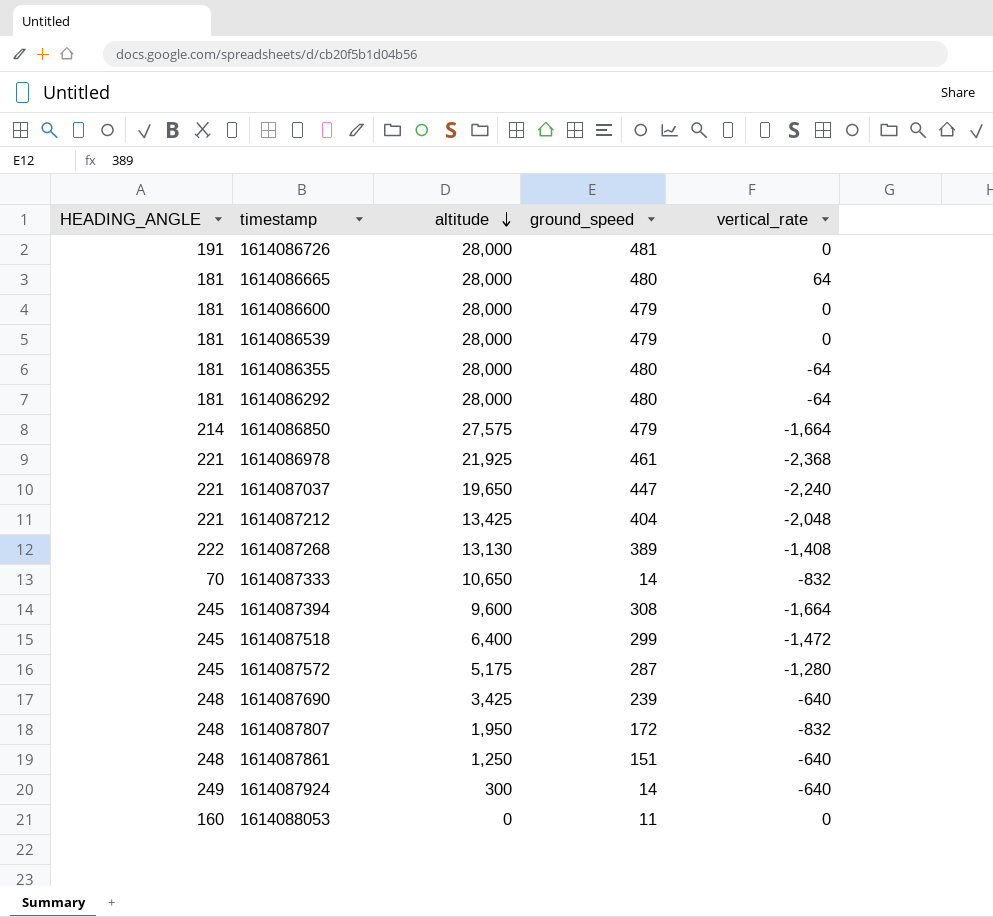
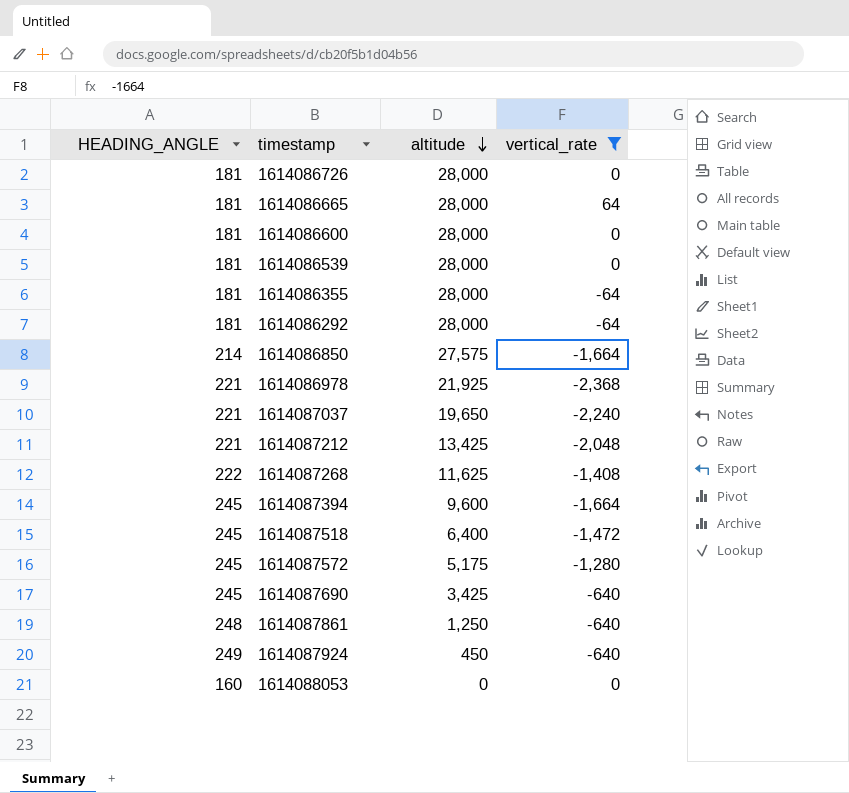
filter: none -> vertical_rate != -832
column ground_speed | position: 4 -> none
1614086726 | HEADING_ANGLE: 191 -> 181
1614087268 | altitude: 13,130 -> 11,625
1614087690 | HEADING_ANGLE: 248 -> 245
1614087924 | altitude: 300 -> 450

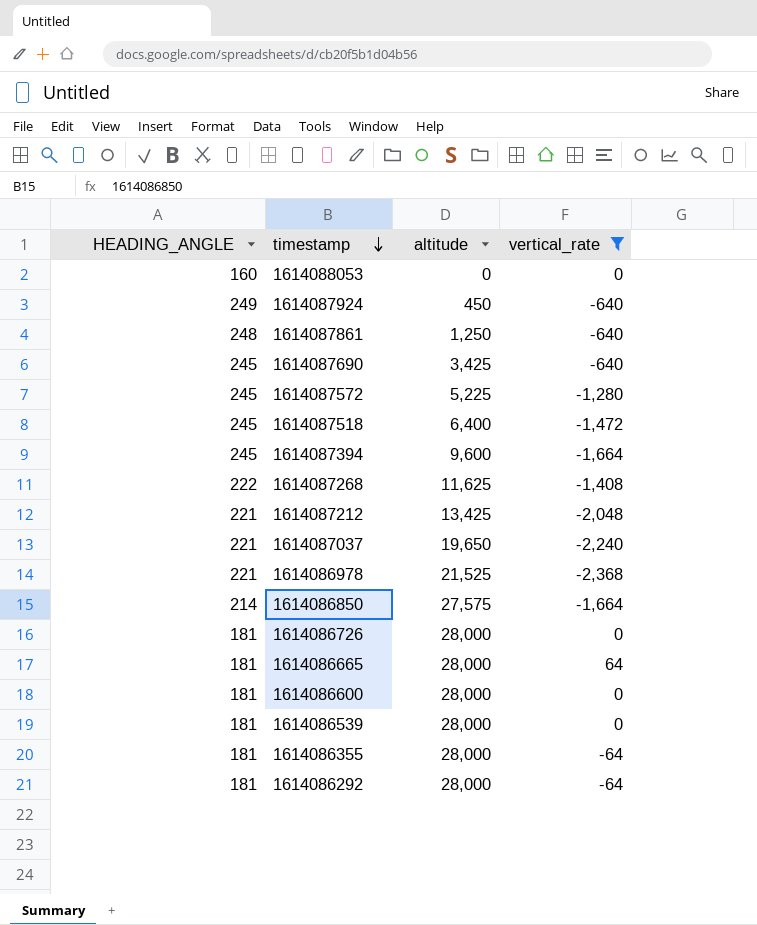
row order: altitude descending -> timestamp descending
1614087572 | altitude: 5,175 -> 5,225
1614086978 | altitude: 21,925 -> 21,525

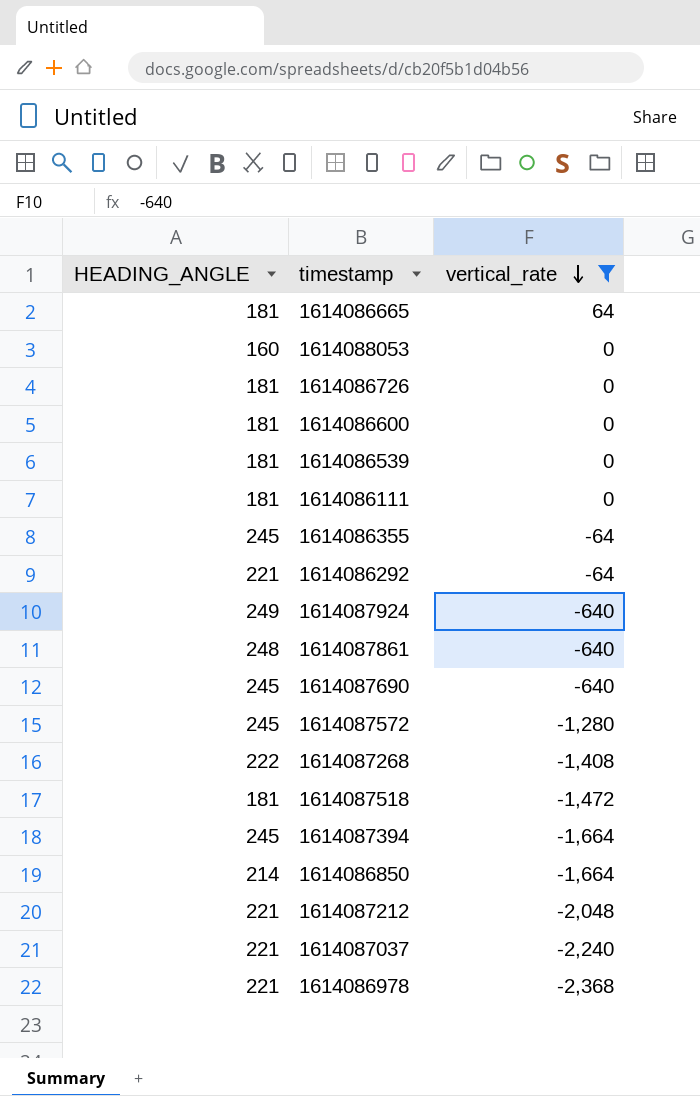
row order: timestamp descending -> vertical_rate descending
column altitude | position: 3 -> none
row 1614086111: none -> 181 | 0
1614086355 | HEADING_ANGLE: 181 -> 245
1614086292 | HEADING_ANGLE: 181 -> 221
1614087518 | HEADING_ANGLE: 245 -> 181

